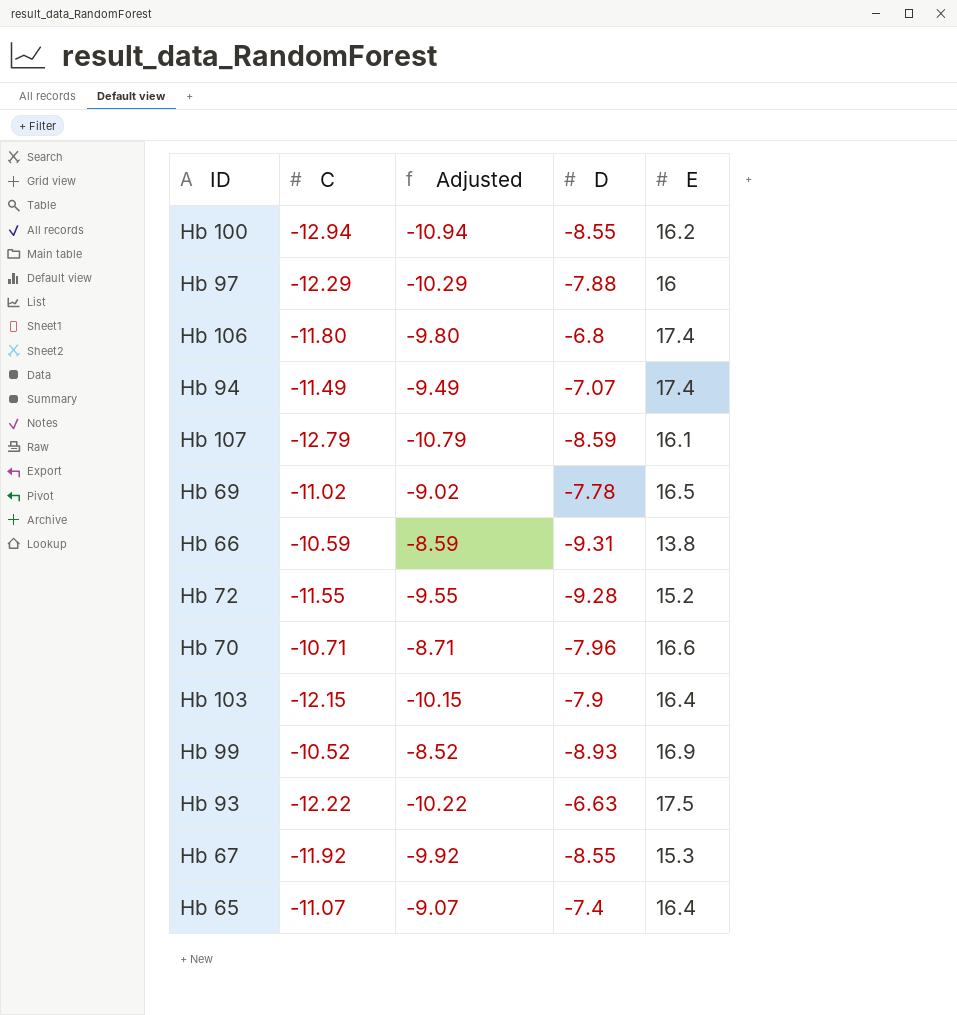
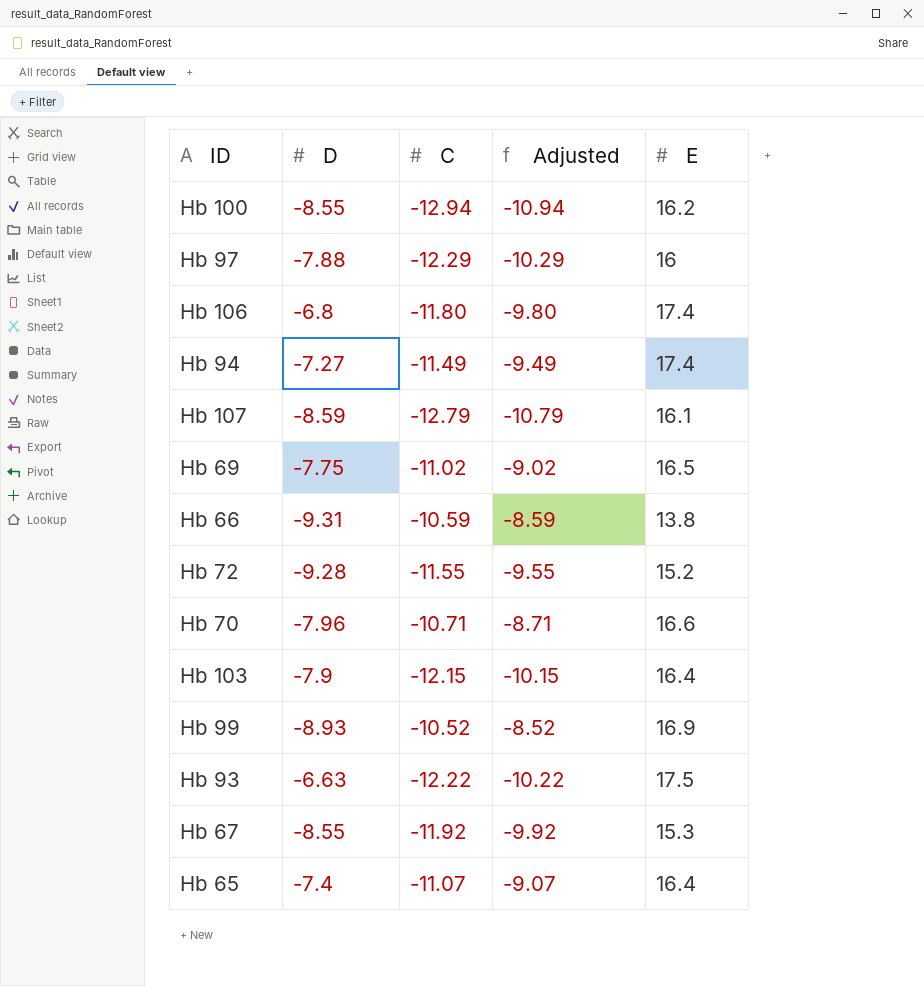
column D | position: 4 -> 2
Hb 94 | D: -7.07 -> -7.27
Hb 69 | D: -7.78 -> -7.75

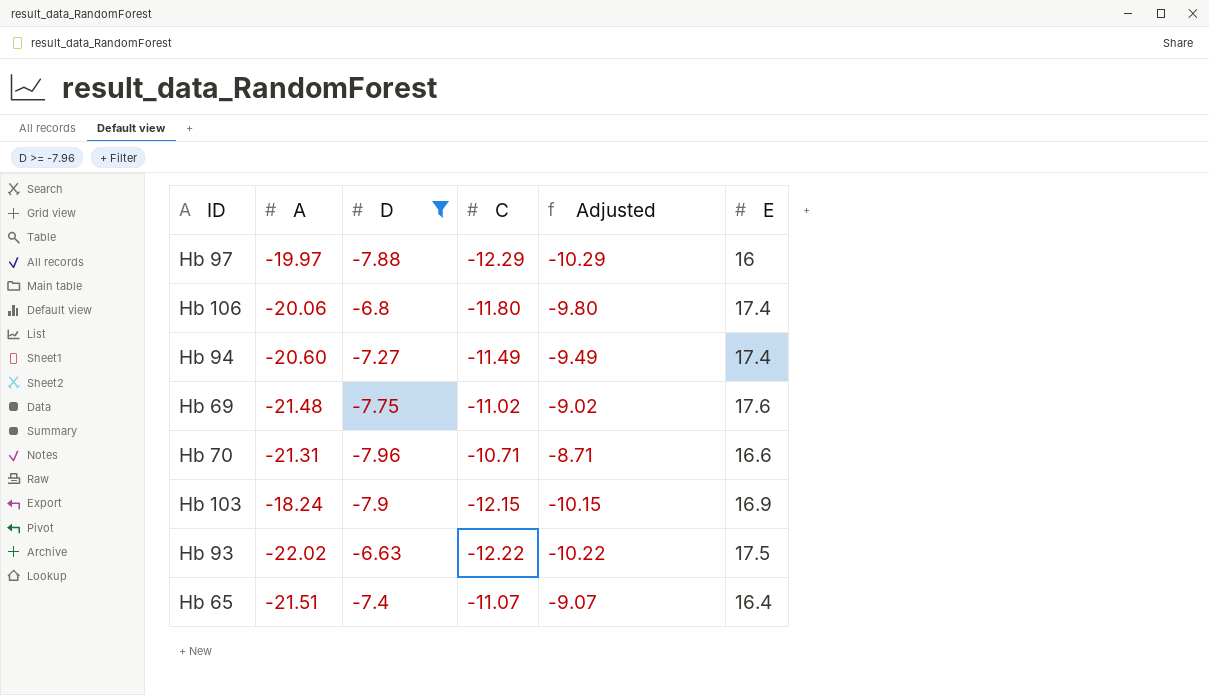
filter: none -> D >= -7.96
column A | position: none -> 2
Hb 69 | E: 16.5 -> 17.6
Hb 103 | E: 16.4 -> 16.9

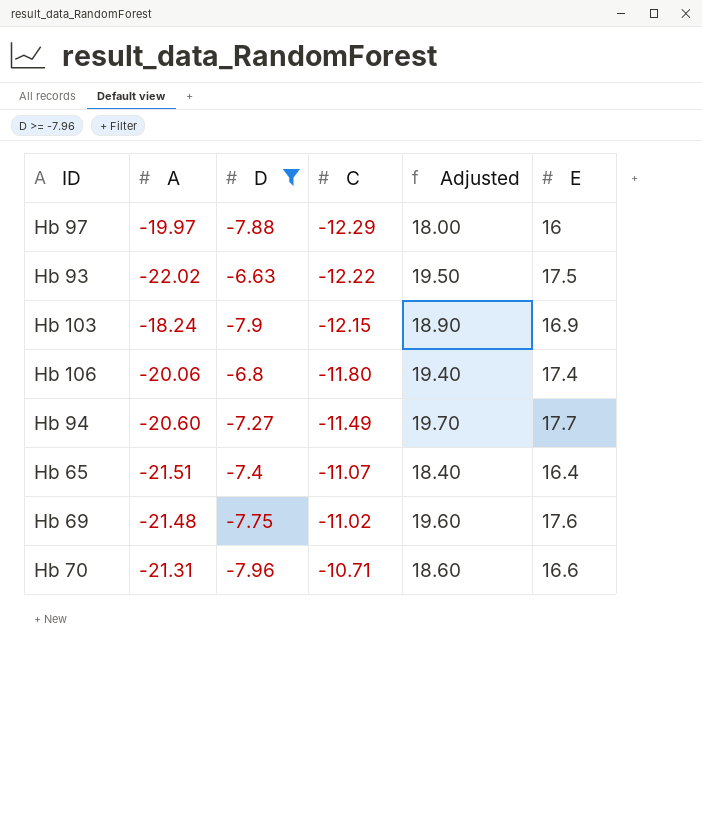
row order: none -> C ascending
column Adjusted | formula: [C] + 2 -> [E] + 2
Hb 94 | E: 17.4 -> 17.7

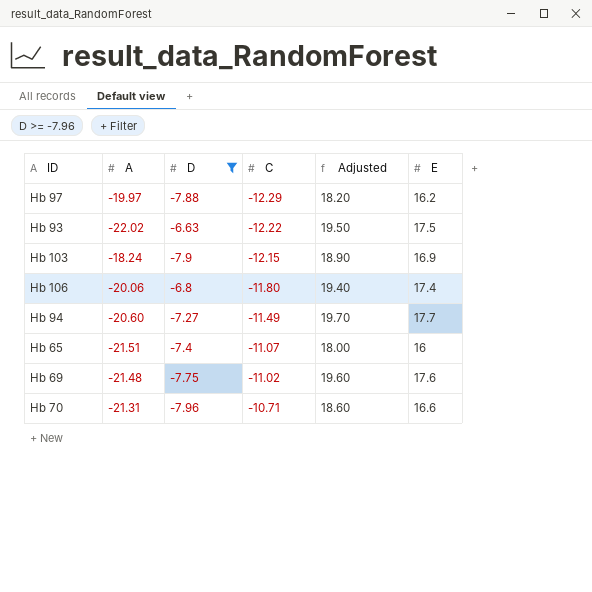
Hb 97 | Adjusted: 18.00 -> 18.20
Hb 97 | E: 16 -> 16.2
Hb 65 | Adjusted: 18.40 -> 18.00
Hb 65 | E: 16.4 -> 16

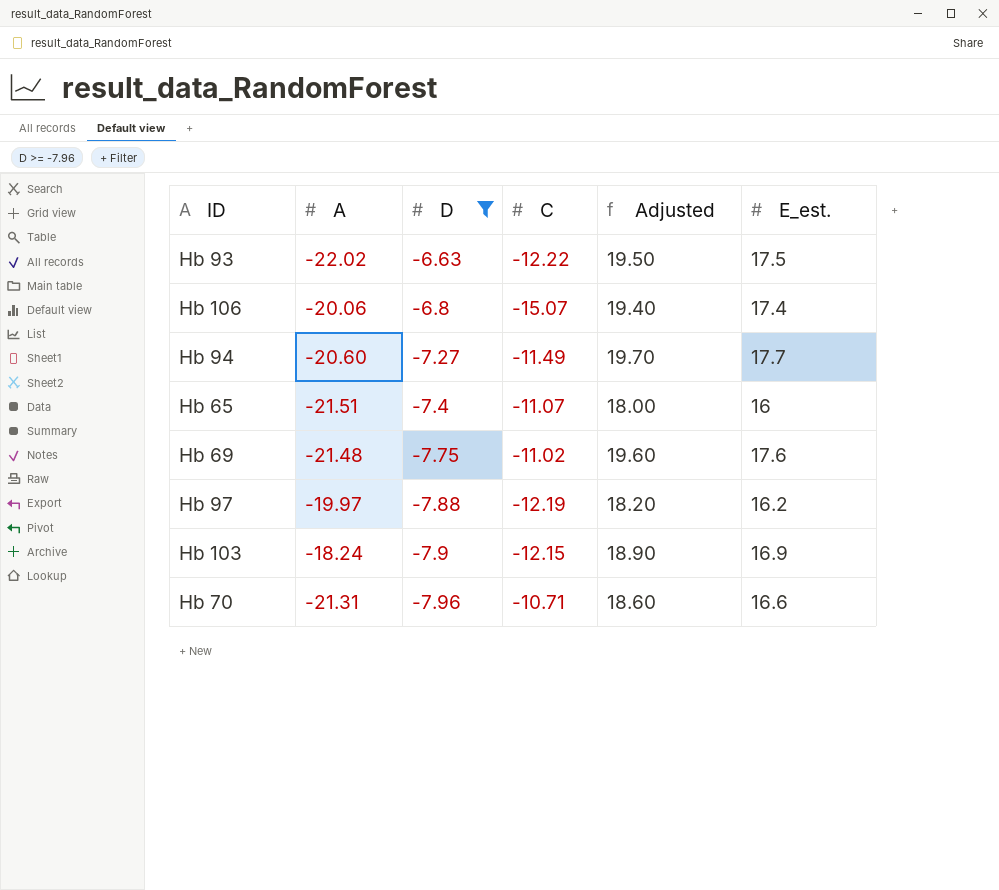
row order: C ascending -> D descending
column name: E -> E_est.
Hb 106 | C: -11.80 -> -15.07
Hb 97 | C: -12.29 -> -12.19

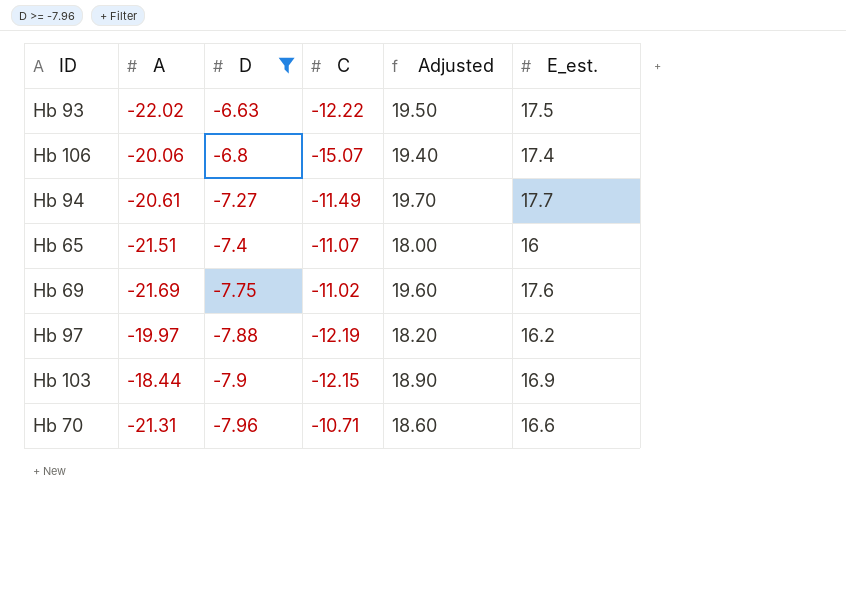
Hb 94 | A: -20.60 -> -20.61
Hb 69 | A: -21.48 -> -21.69
Hb 103 | A: -18.24 -> -18.44

